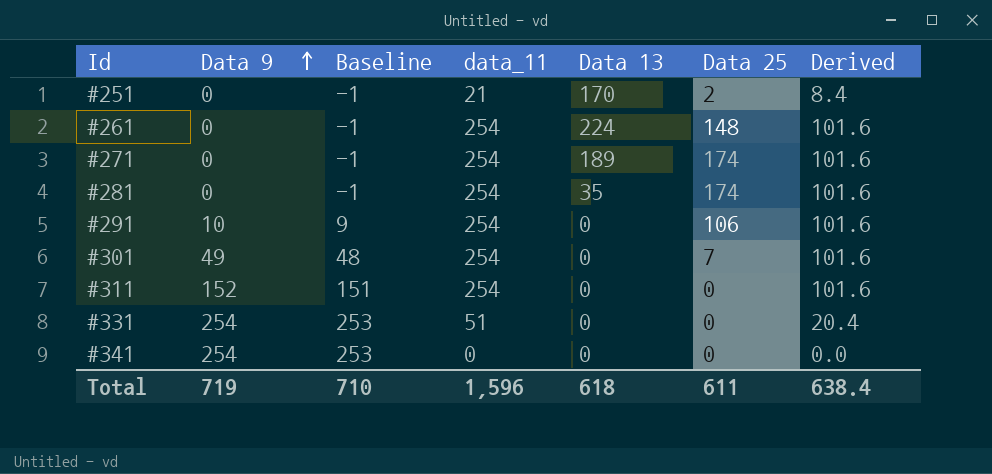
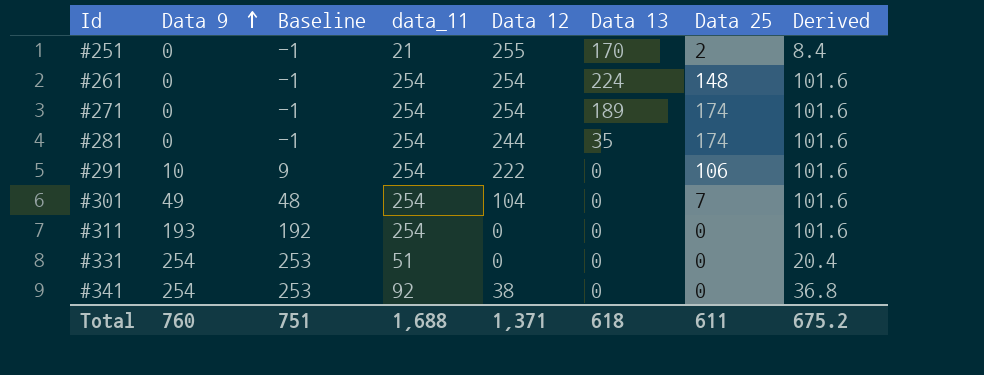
column Data 12 | position: none -> 5
#311 | Data 9: 152 -> 193
#311 | Baseline: 151 -> 192
#341 | data_11: 0 -> 92
#341 | Derived: 0.0 -> 36.8
Total | Data 9: 719 -> 760
Total | Baseline: 710 -> 751
Total | data_11: 1,596 -> 1,688
Total | Derived: 638.4 -> 675.2

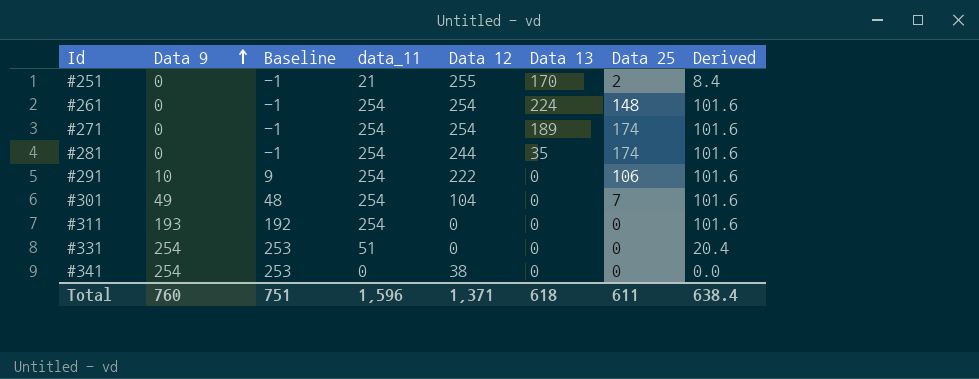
#341 | data_11: 92 -> 0
#341 | Derived: 36.8 -> 0.0
Total | data_11: 1,688 -> 1,596
Total | Derived: 675.2 -> 638.4

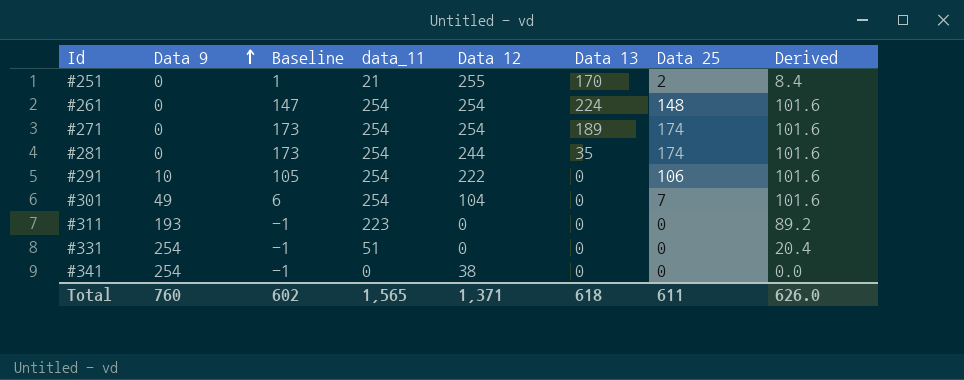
column Baseline | formula: [Data 9] - 1 -> [Data 25] - 1
#311 | data_11: 254 -> 223
#311 | Derived: 101.6 -> 89.2
Total | Baseline: 751 -> 602
Total | data_11: 1,596 -> 1,565
Total | Derived: 638.4 -> 626.0

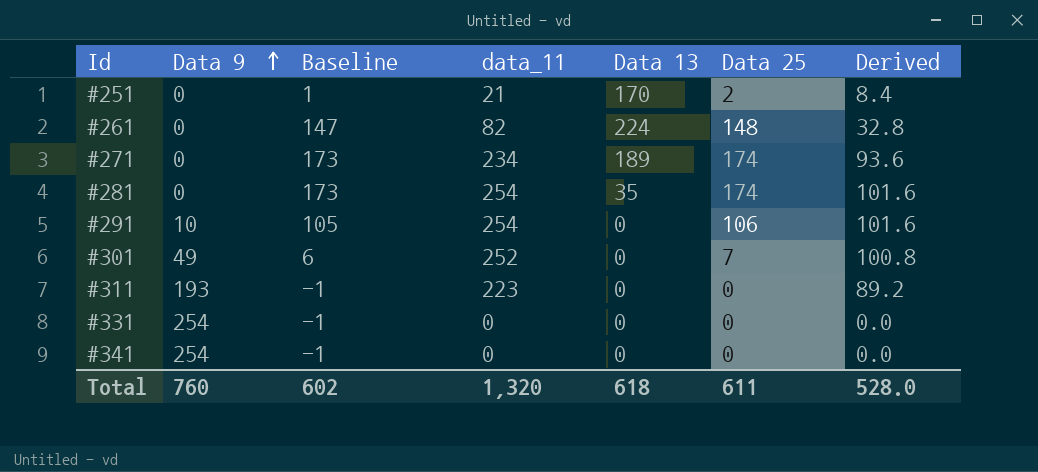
column Data 12 | position: 5 -> none
#261 | data_11: 254 -> 82
#261 | Derived: 101.6 -> 32.8
#271 | data_11: 254 -> 234
#271 | Derived: 101.6 -> 93.6
#301 | data_11: 254 -> 252
#301 | Derived: 101.6 -> 100.8
#331 | data_11: 51 -> 0
#331 | Derived: 20.4 -> 0.0
Total | data_11: 1,565 -> 1,320
Total | Derived: 626.0 -> 528.0

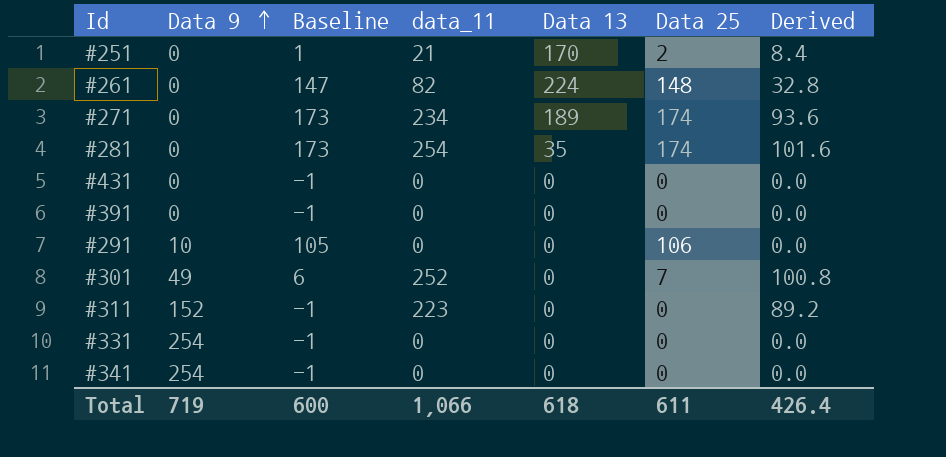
row #431: none -> 0 | -1 | 0 | 0 | 0 | 0.0
row #391: none -> 0 | -1 | 0 | 0 | 0 | 0.0
#291 | data_11: 254 -> 0
#291 | Derived: 101.6 -> 0.0
#311 | Data 9: 193 -> 152
Total | Data 9: 760 -> 719
Total | Baseline: 602 -> 600
Total | data_11: 1,320 -> 1,066
Total | Derived: 528.0 -> 426.4

